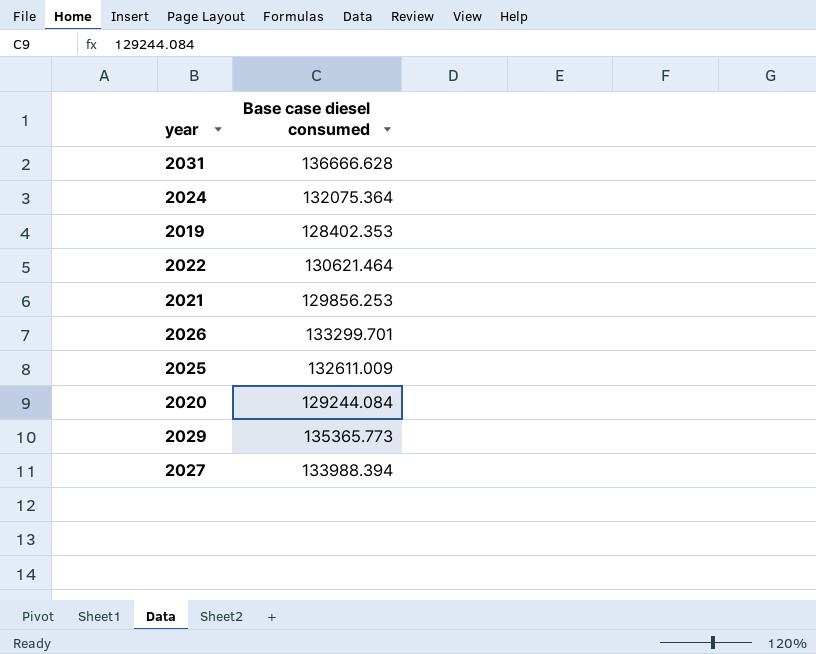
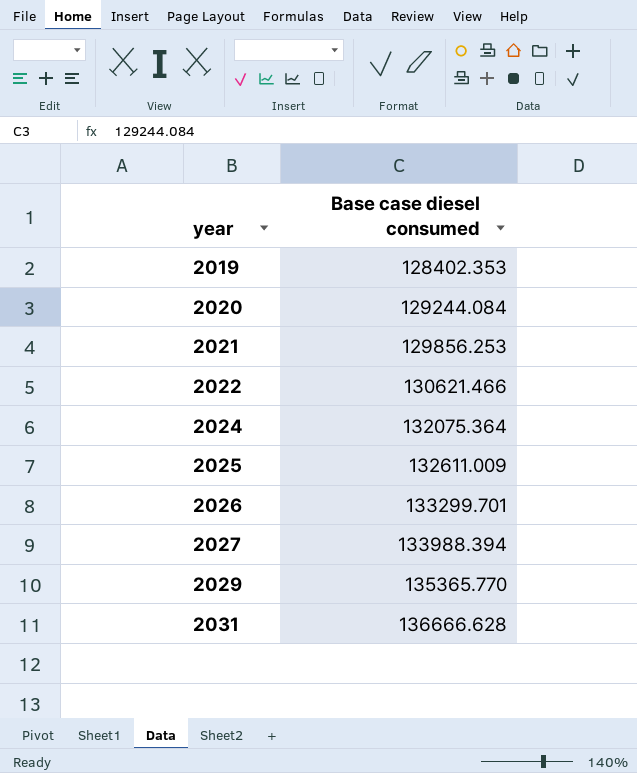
row order: none -> year ascending
2022 | Base case diesel consumed: 130621.464 -> 130621.466
2029 | Base case diesel consumed: 135365.773 -> 135365.770

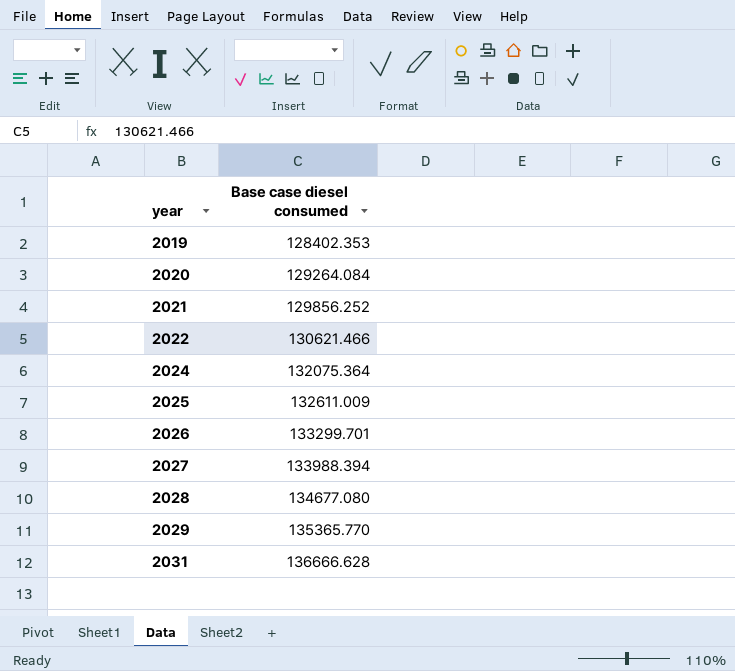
2020 | Base case diesel consumed: 129244.084 -> 129264.084
2021 | Base case diesel consumed: 129856.253 -> 129856.252
row 2028: none -> 134677.080

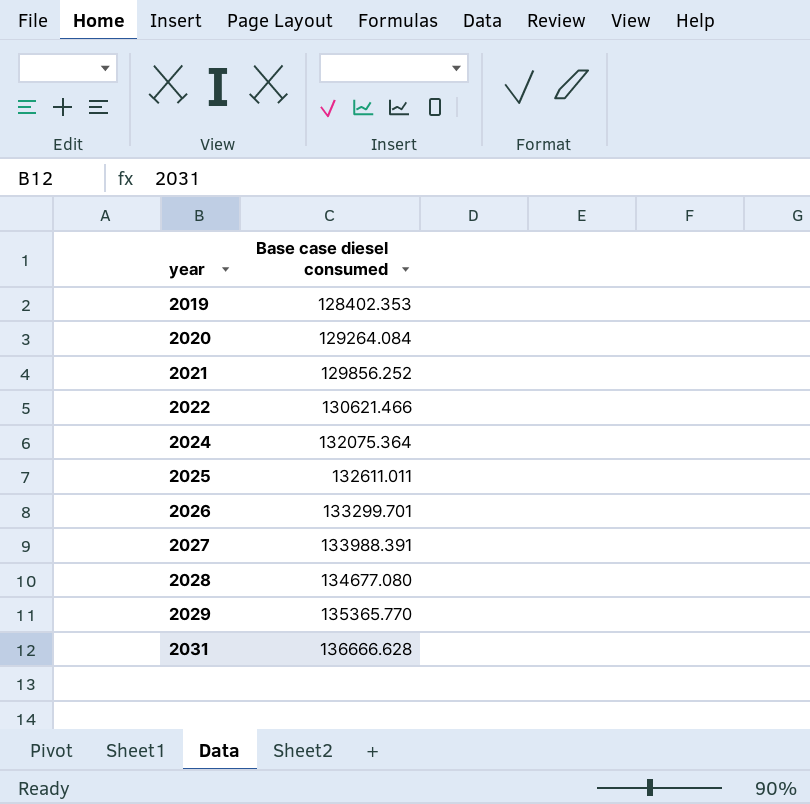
2025 | Base case diesel consumed: 132611.009 -> 132611.011
2027 | Base case diesel consumed: 133988.394 -> 133988.391

